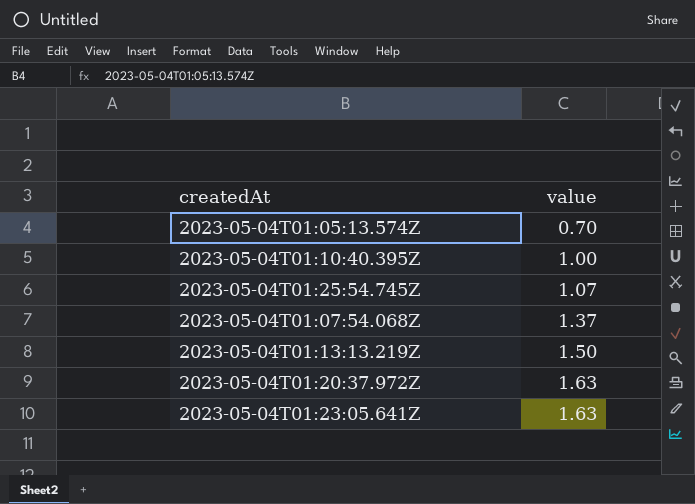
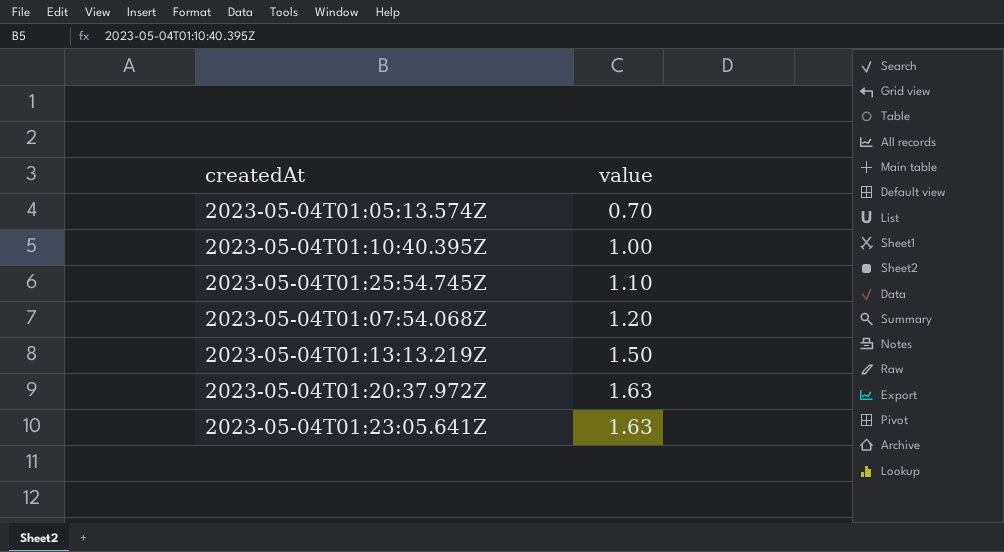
2023-05-04T01:25:54.745Z | value: 1.07 -> 1.10
2023-05-04T01:07:54.068Z | value: 1.37 -> 1.20

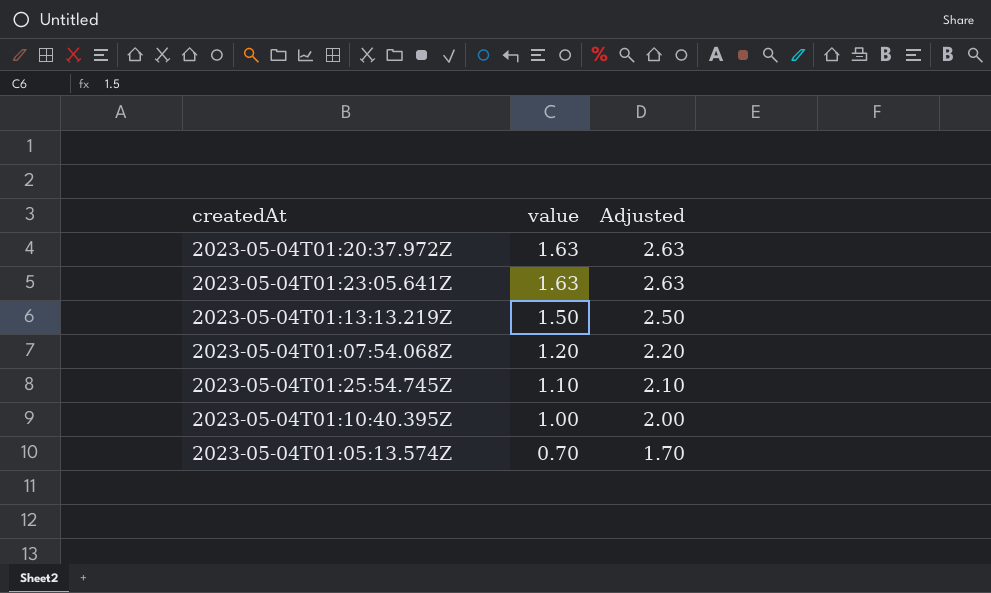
row order: value ascending -> value descending
column Adjusted | formula: none -> [value] + 1

